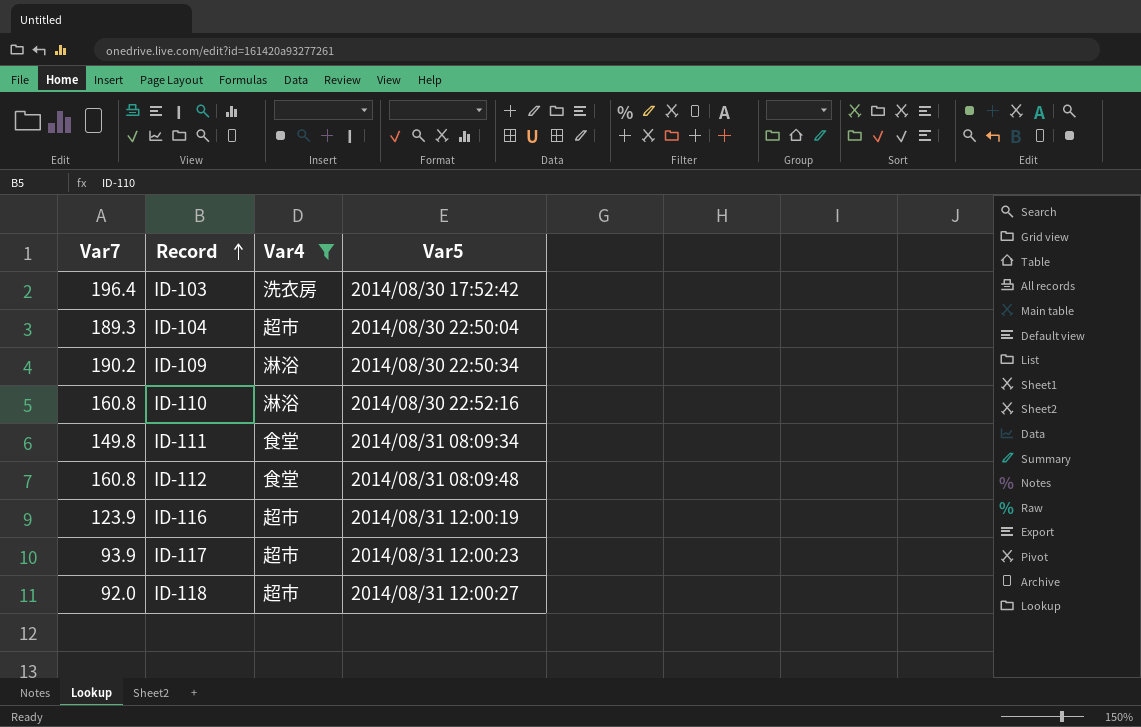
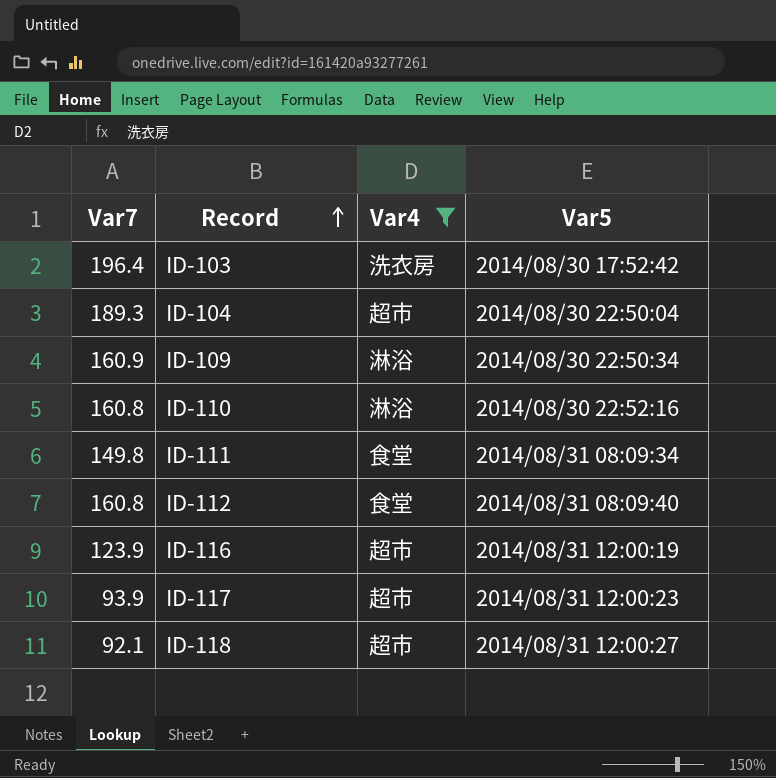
ID-109 | Var7: 190.2 -> 160.9
ID-112 | Var5: 2014/08/31 08:09:48 -> 2014/08/31 08:09:40
ID-118 | Var7: 92.0 -> 92.1

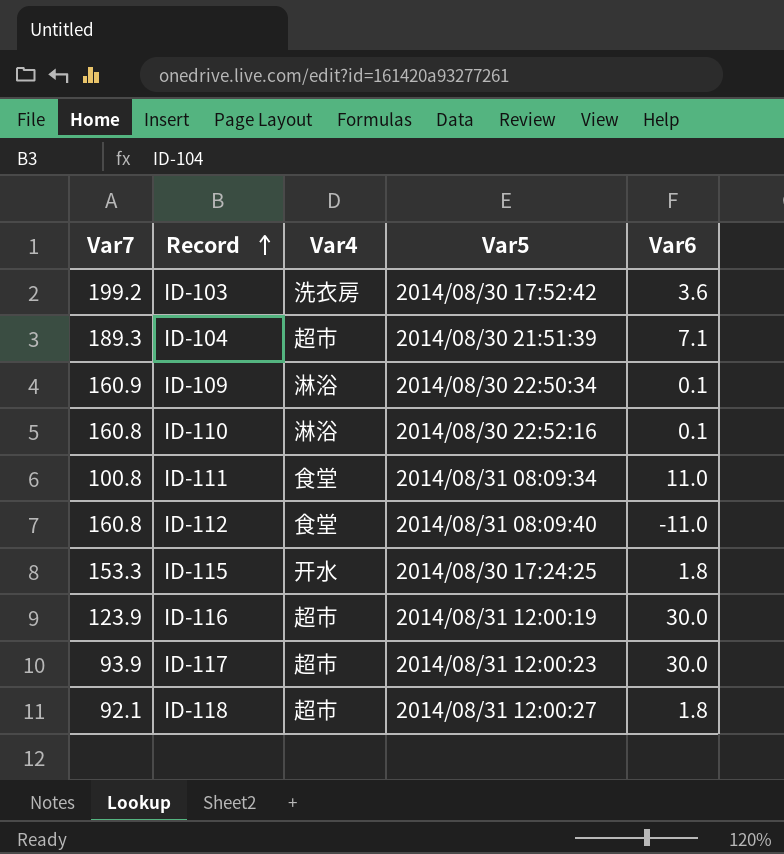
filter: Var4 != 开水 -> none
column Var6 | position: none -> 5
ID-103 | Var7: 196.4 -> 199.2
ID-104 | Var5: 2014/08/30 22:50:04 -> 2014/08/30 21:51:39
ID-111 | Var7: 149.8 -> 100.8

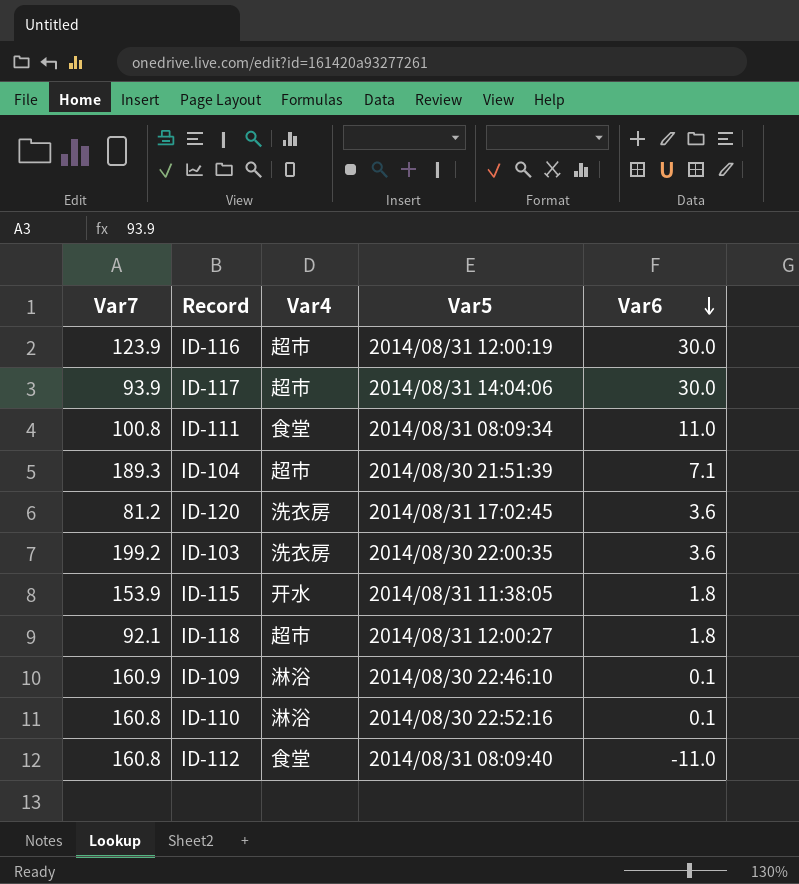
row order: Record ascending -> Var6 descending
ID-117 | Var5: 2014/08/31 12:00:23 -> 2014/08/31 14:04:06
row ID-120: none -> 81.2 | 洗衣房 | 2014/08/31 17:02:45 | 3.6
ID-103 | Var5: 2014/08/30 17:52:42 -> 2014/08/30 22:00:35
ID-115 | Var7: 153.3 -> 153.9
ID-115 | Var5: 2014/08/30 17:24:25 -> 2014/08/31 11:38:05
ID-109 | Var5: 2014/08/30 22:50:34 -> 2014/08/30 22:46:10

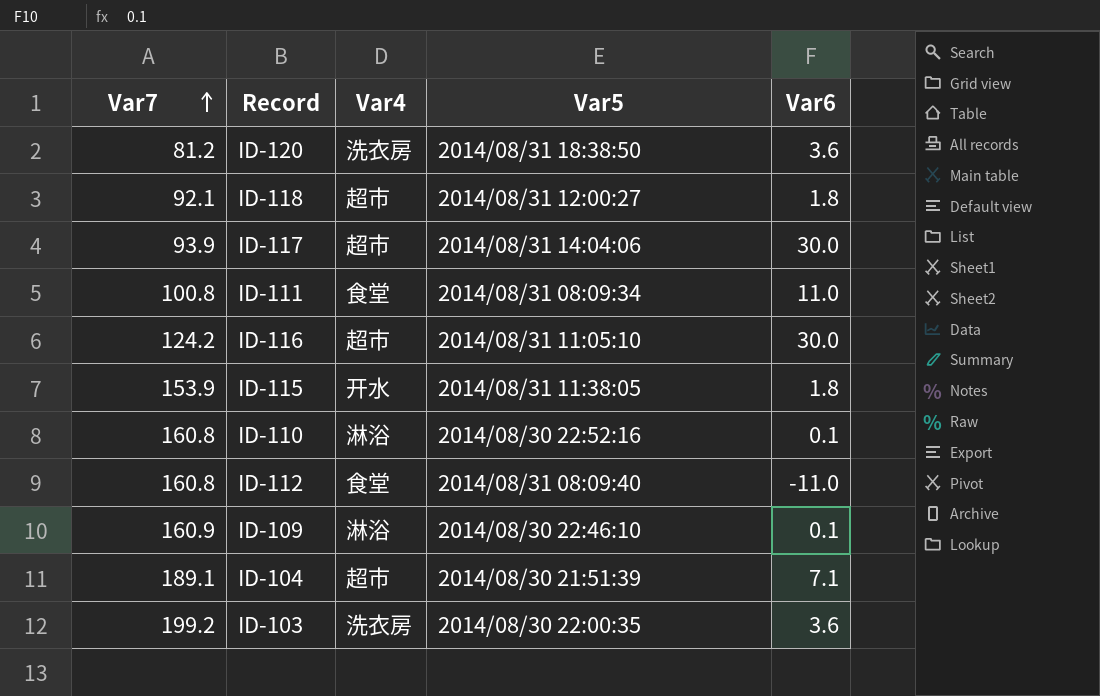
row order: Var6 descending -> Var7 ascending
ID-120 | Var5: 2014/08/31 17:02:45 -> 2014/08/31 18:38:50
ID-116 | Var7: 123.9 -> 124.2
ID-116 | Var5: 2014/08/31 12:00:19 -> 2014/08/31 11:05:10
ID-104 | Var7: 189.3 -> 189.1

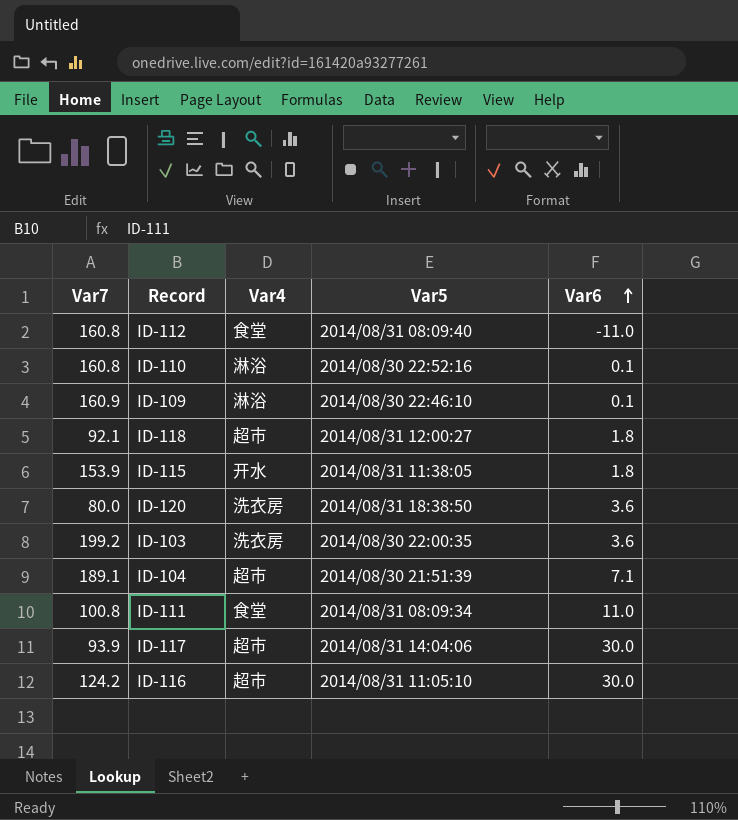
row order: Var7 ascending -> Var6 ascending
ID-120 | Var7: 81.2 -> 80.0

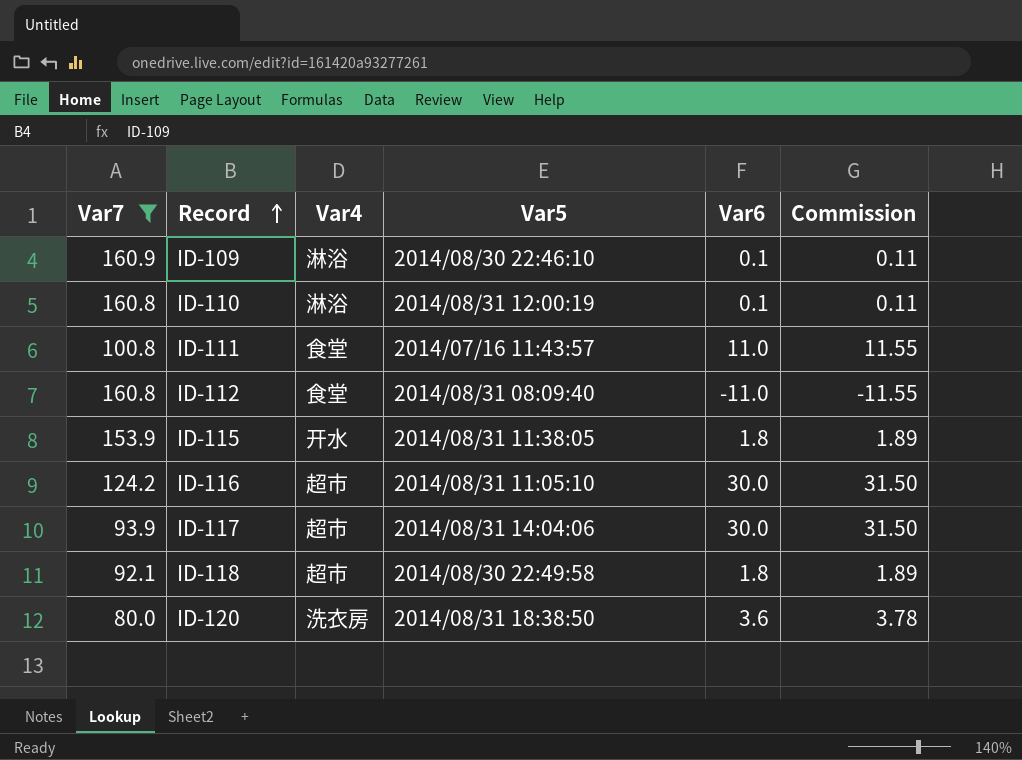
filter: none -> Var7 <= 160.9
row order: Var6 ascending -> Record ascending
column Commission | formula: none -> [Var6] * 1.05
ID-110 | Var5: 2014/08/30 22:52:16 -> 2014/08/31 12:00:19
ID-111 | Var5: 2014/08/31 08:09:34 -> 2014/07/16 11:43:57
ID-118 | Var5: 2014/08/31 12:00:27 -> 2014/08/30 22:49:58

